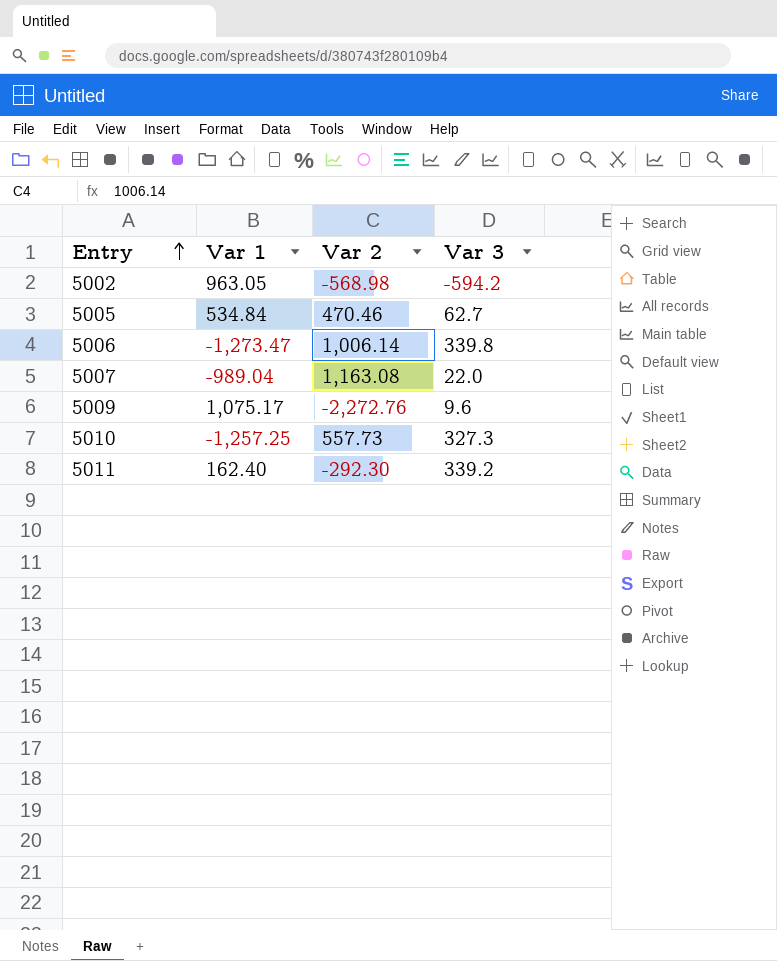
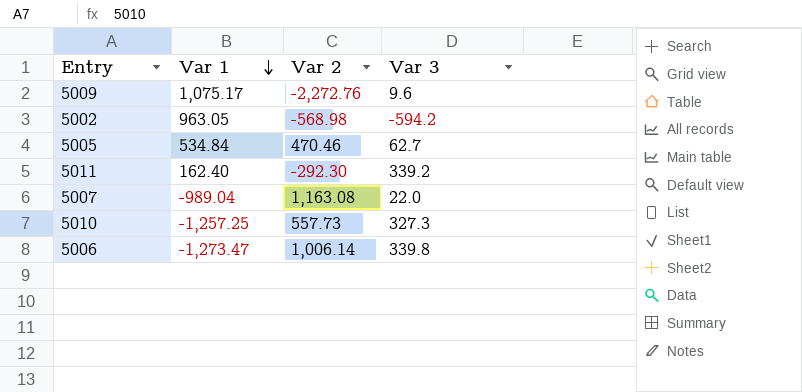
row order: Entry ascending -> Var 1 descending

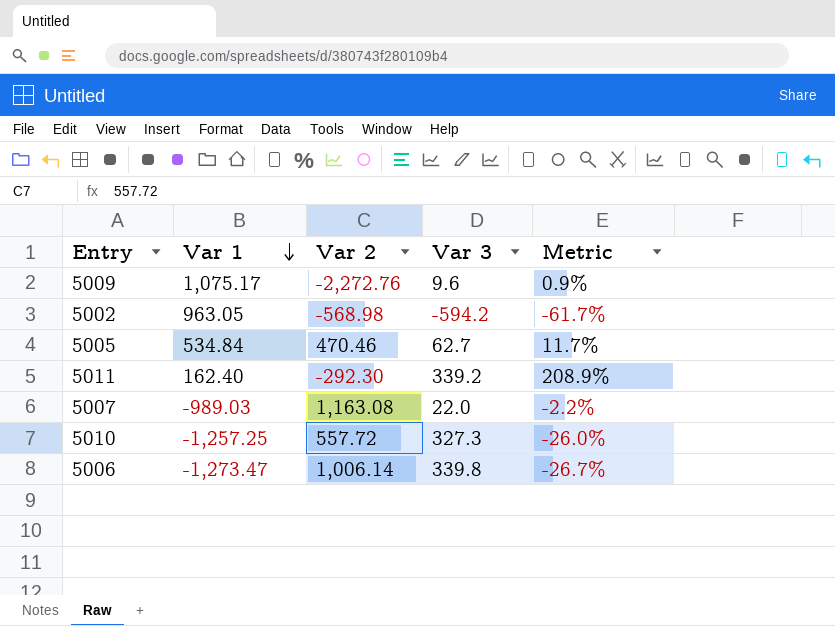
column Metric | formula: none -> [Var 3] / [Var 1]
5007 | Var 1: -989.04 -> -989.03
5010 | Var 2: 557.73 -> 557.72

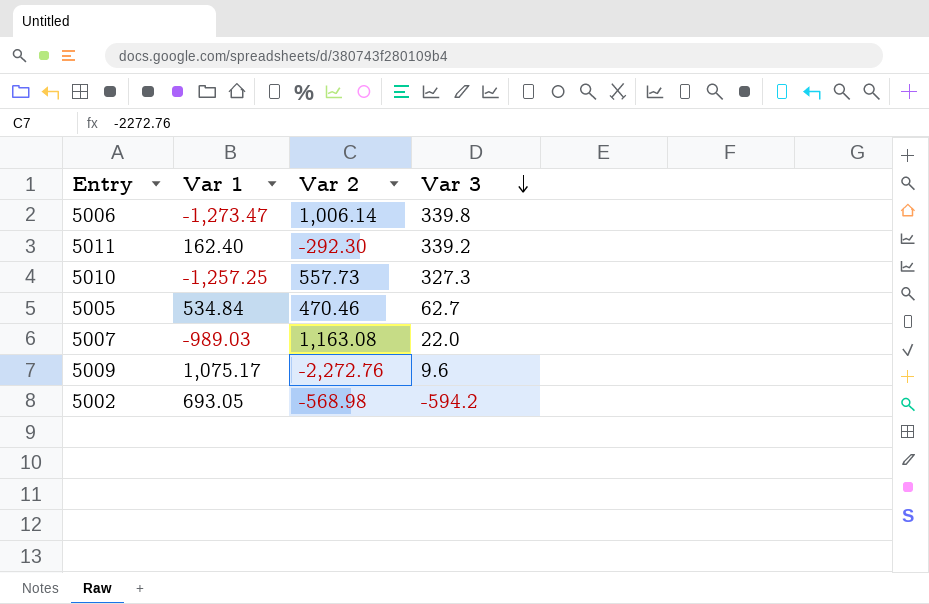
row order: Var 1 descending -> Var 3 descending
column Metric | formula: [Var 3] / [Var 1] -> none
5010 | Var 2: 557.72 -> 557.73
5002 | Var 1: 963.05 -> 693.05

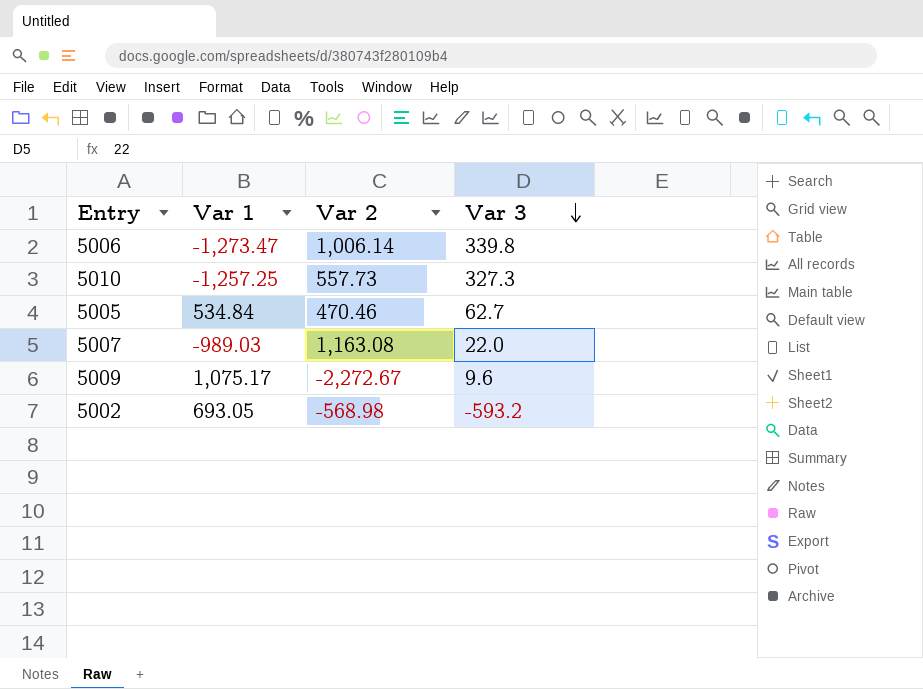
row 5011: 162.40 | -292.30 | 339.2 -> none
5009 | Var 2: -2,272.76 -> -2,272.67
5002 | Var 3: -594.2 -> -593.2

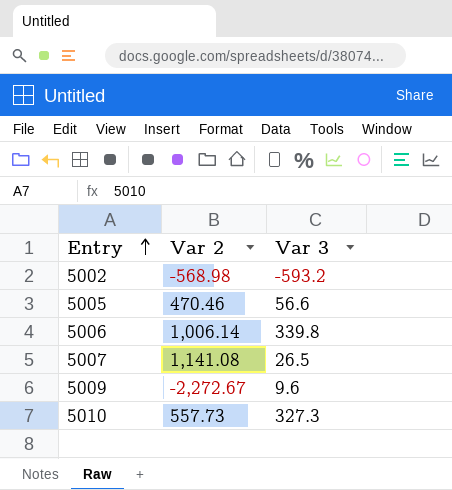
row order: Var 3 descending -> Entry ascending
column Var 1 | position: 2 -> none
5005 | Var 3: 62.7 -> 56.6
5007 | Var 2: 1,163.08 -> 1,141.08
5007 | Var 3: 22.0 -> 26.5

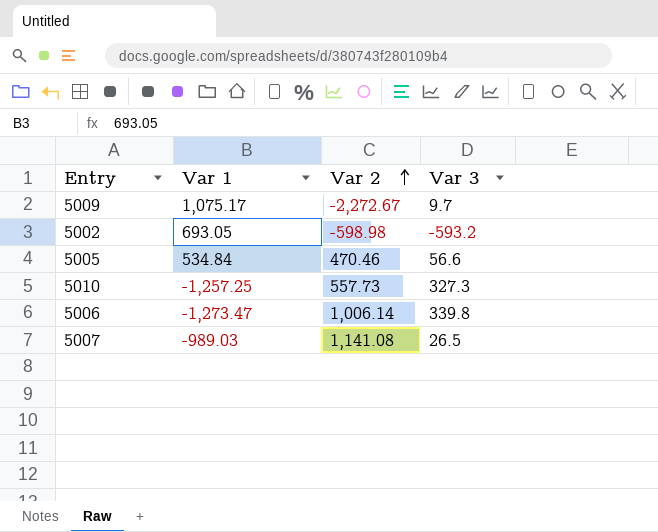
row order: Entry ascending -> Var 2 ascending
column Var 1 | position: none -> 2
5009 | Var 3: 9.6 -> 9.7
5002 | Var 2: -568.98 -> -598.98

